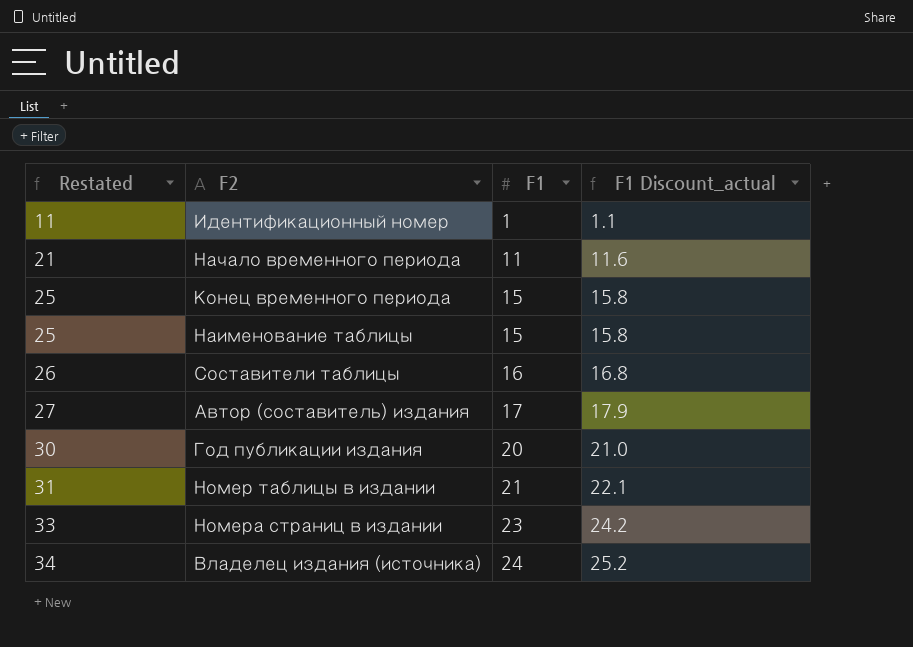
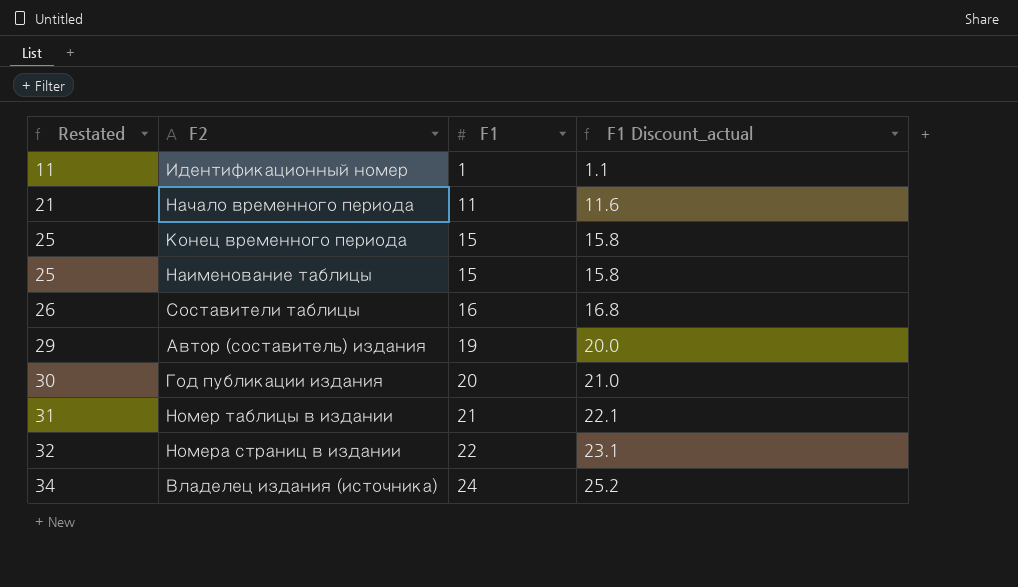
Автор (составитель) издания | Restated: 27 -> 29
Автор (составитель) издания | F1: 17 -> 19
Автор (составитель) издания | F1 Discount_actual: 17.9 -> 20.0
Номера страниц в издании | Restated: 33 -> 32
Номера страниц в издании | F1: 23 -> 22
Номера страниц в издании | F1 Discount_actual: 24.2 -> 23.1

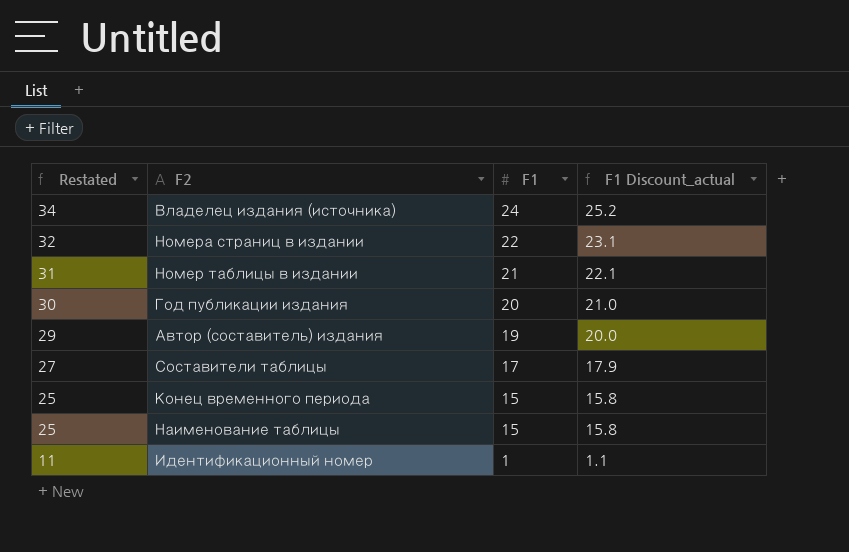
row order: Restated ascending -> Restated descending
row Начало временного периода: 21 | 11 | 11.6 -> none
Составители таблицы | Restated: 26 -> 27
Составители таблицы | F1: 16 -> 17
Составители таблицы | F1 Discount_actual: 16.8 -> 17.9

